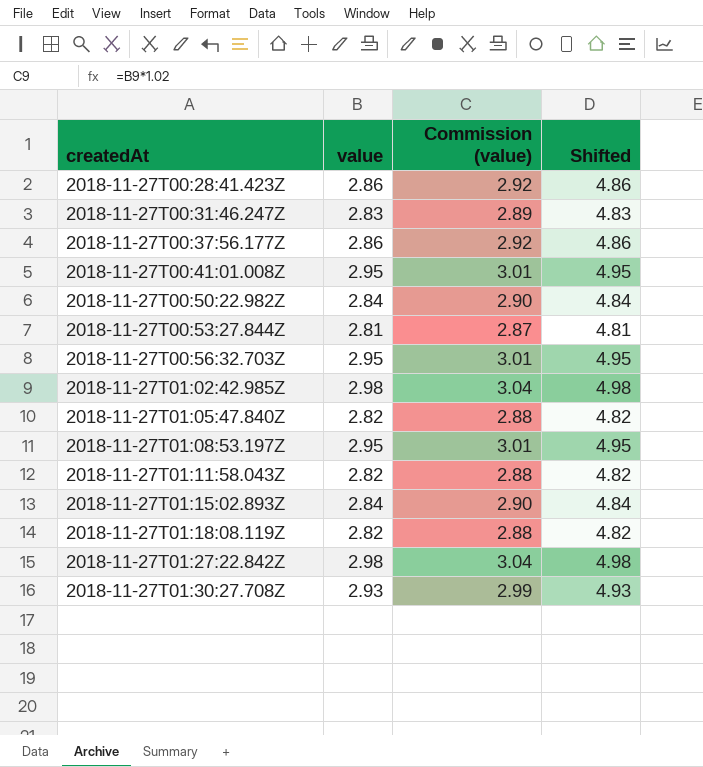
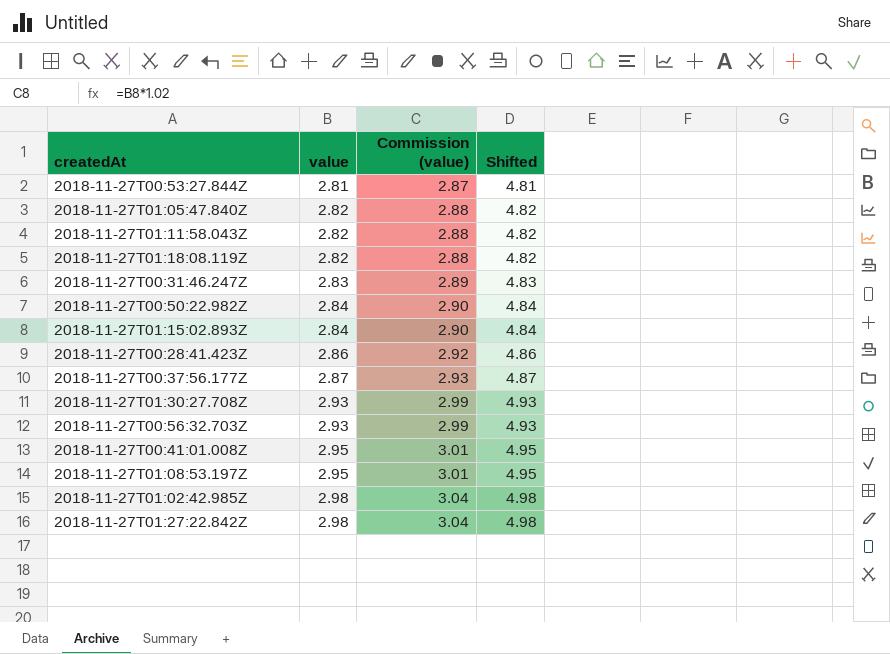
row order: createdAt ascending -> value ascending
2018-11-27T00:37:56.177Z | value: 2.86 -> 2.87
2018-11-27T00:37:56.177Z | Commission (value): 2.92 -> 2.93
2018-11-27T00:37:56.177Z | Shifted: 4.86 -> 4.87
2018-11-27T00:56:32.703Z | value: 2.95 -> 2.93
2018-11-27T00:56:32.703Z | Commission (value): 3.01 -> 2.99
2018-11-27T00:56:32.703Z | Shifted: 4.95 -> 4.93

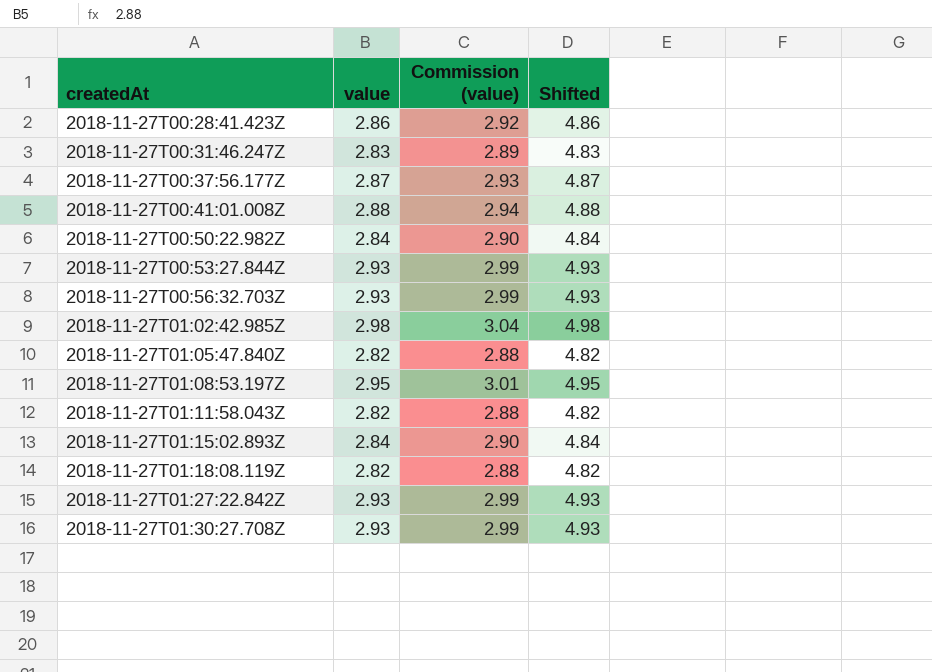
row order: value ascending -> createdAt ascending
2018-11-27T00:41:01.008Z | value: 2.95 -> 2.88
2018-11-27T00:41:01.008Z | Commission (value): 3.01 -> 2.94
2018-11-27T00:41:01.008Z | Shifted: 4.95 -> 4.88
2018-11-27T00:53:27.844Z | value: 2.81 -> 2.93
2018-11-27T00:53:27.844Z | Commission (value): 2.87 -> 2.99
2018-11-27T00:53:27.844Z | Shifted: 4.81 -> 4.93
2018-11-27T01:27:22.842Z | value: 2.98 -> 2.93
2018-11-27T01:27:22.842Z | Commission (value): 3.04 -> 2.99
2018-11-27T01:27:22.842Z | Shifted: 4.98 -> 4.93

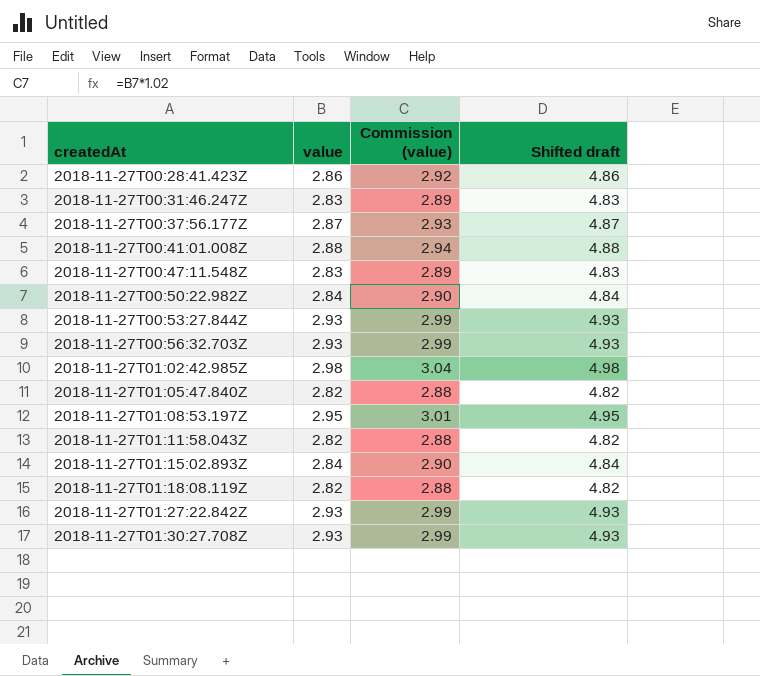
column name: Shifted -> Shifted draft
row 2018-11-27T00:47:11.548Z: none -> 2.83 | 2.89 | 4.83

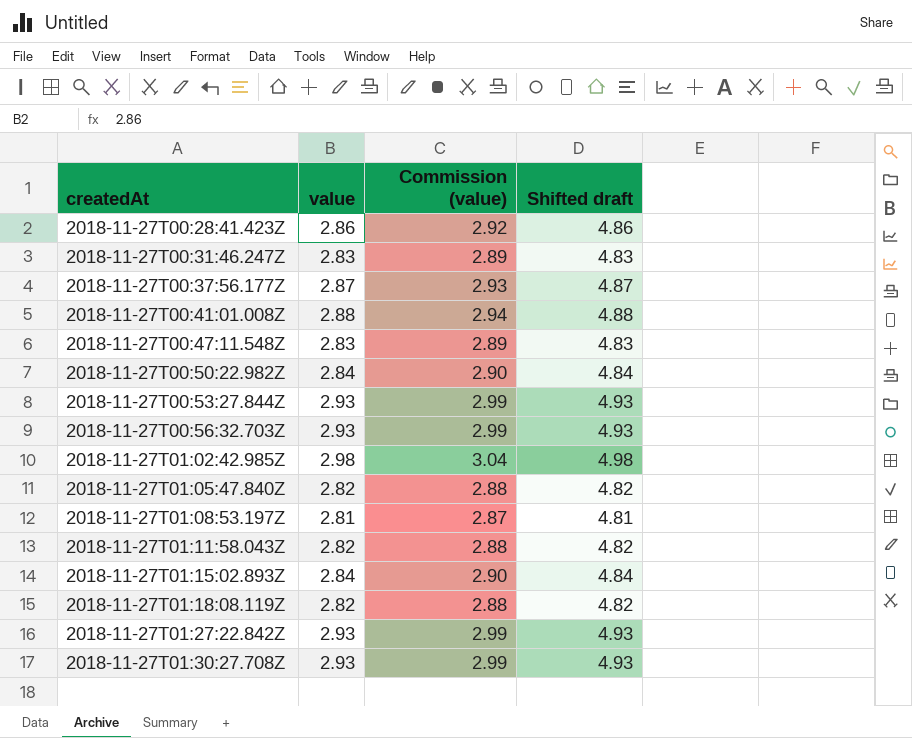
2018-11-27T01:08:53.197Z | value: 2.95 -> 2.81
2018-11-27T01:08:53.197Z | Commission (value): 3.01 -> 2.87
2018-11-27T01:08:53.197Z | Shifted draft: 4.95 -> 4.81

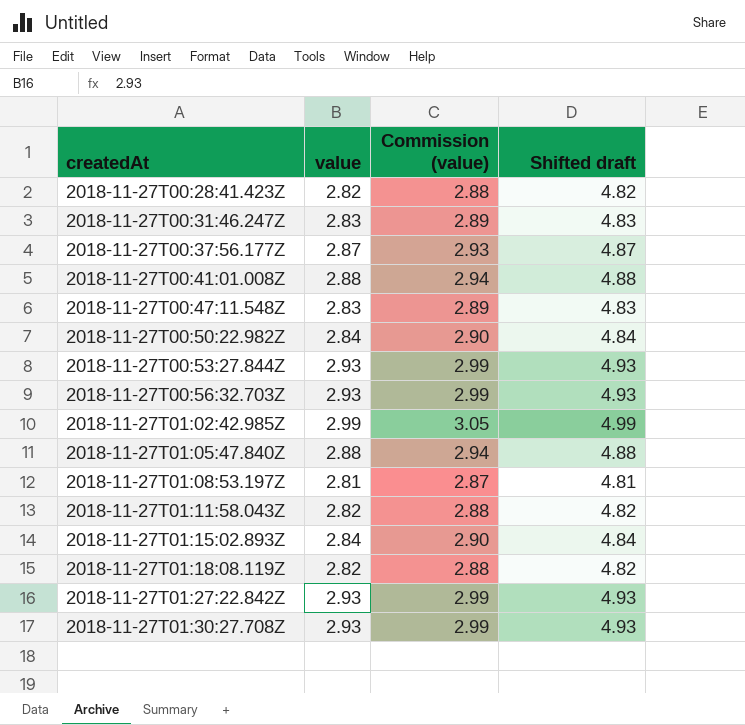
2018-11-27T00:28:41.423Z | value: 2.86 -> 2.82
2018-11-27T00:28:41.423Z | Commission (value): 2.92 -> 2.88
2018-11-27T00:28:41.423Z | Shifted draft: 4.86 -> 4.82
2018-11-27T01:02:42.985Z | value: 2.98 -> 2.99
2018-11-27T01:02:42.985Z | Commission (value): 3.04 -> 3.05
2018-11-27T01:02:42.985Z | Shifted draft: 4.98 -> 4.99
2018-11-27T01:05:47.840Z | value: 2.82 -> 2.88
2018-11-27T01:05:47.840Z | Commission (value): 2.88 -> 2.94
2018-11-27T01:05:47.840Z | Shifted draft: 4.82 -> 4.88

